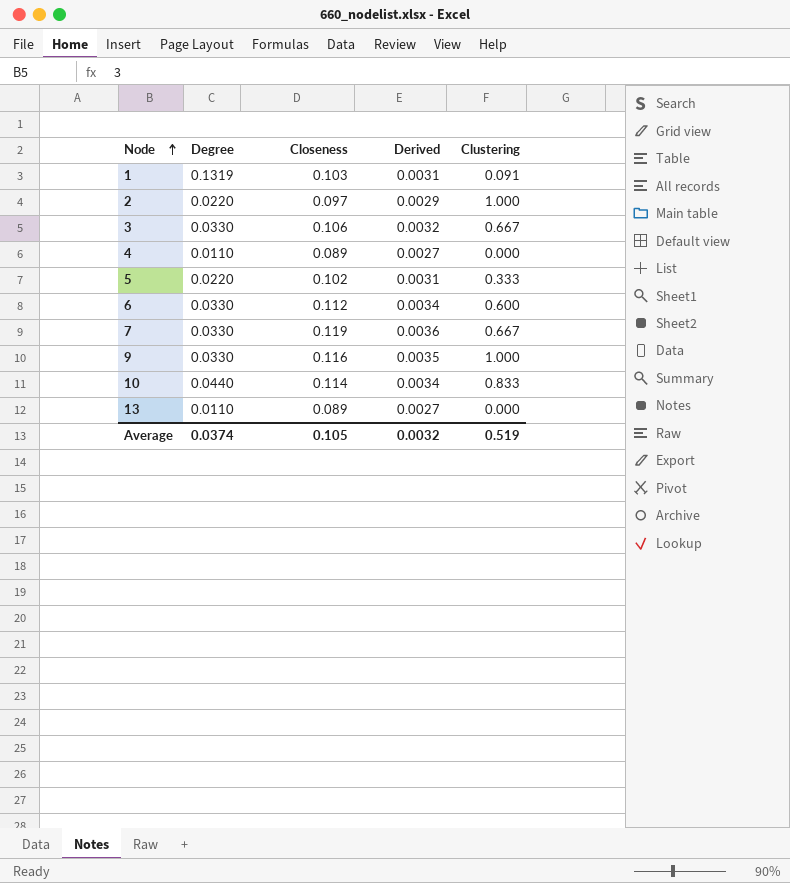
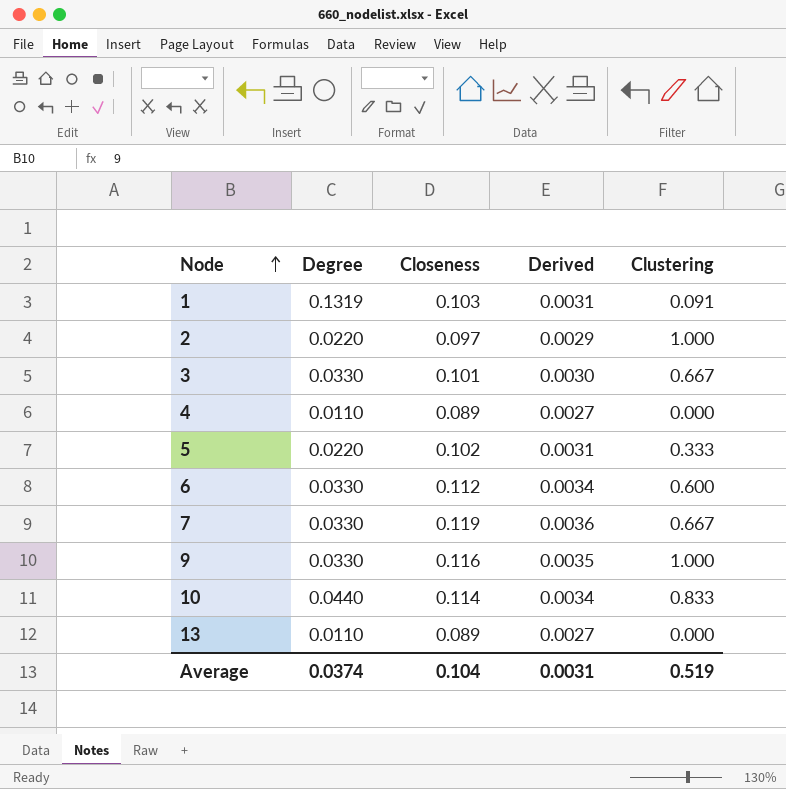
3 | Closeness: 0.106 -> 0.101
3 | Derived: 0.0032 -> 0.0030
Average | Closeness: 0.105 -> 0.104
Average | Derived: 0.0032 -> 0.0031

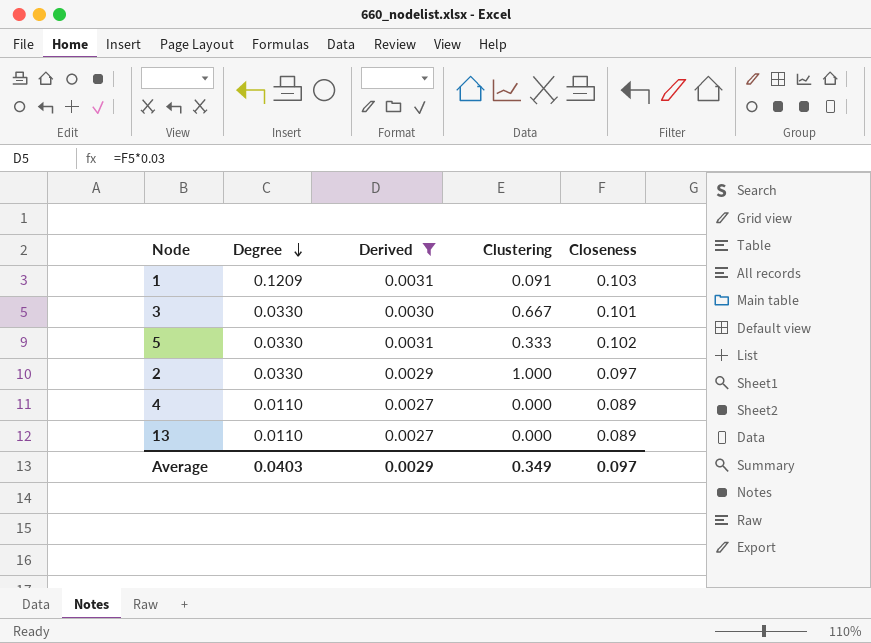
filter: none -> Derived <= 0.0031
row order: Node ascending -> Degree descending
column Closeness | position: 3 -> 5
1 | Degree: 0.1319 -> 0.1209
5 | Degree: 0.0220 -> 0.0330
2 | Degree: 0.0220 -> 0.0330
Average | Degree: 0.0374 -> 0.0403
Average | Derived: 0.0031 -> 0.0029
Average | Clustering: 0.519 -> 0.349
Average | Closeness: 0.104 -> 0.097

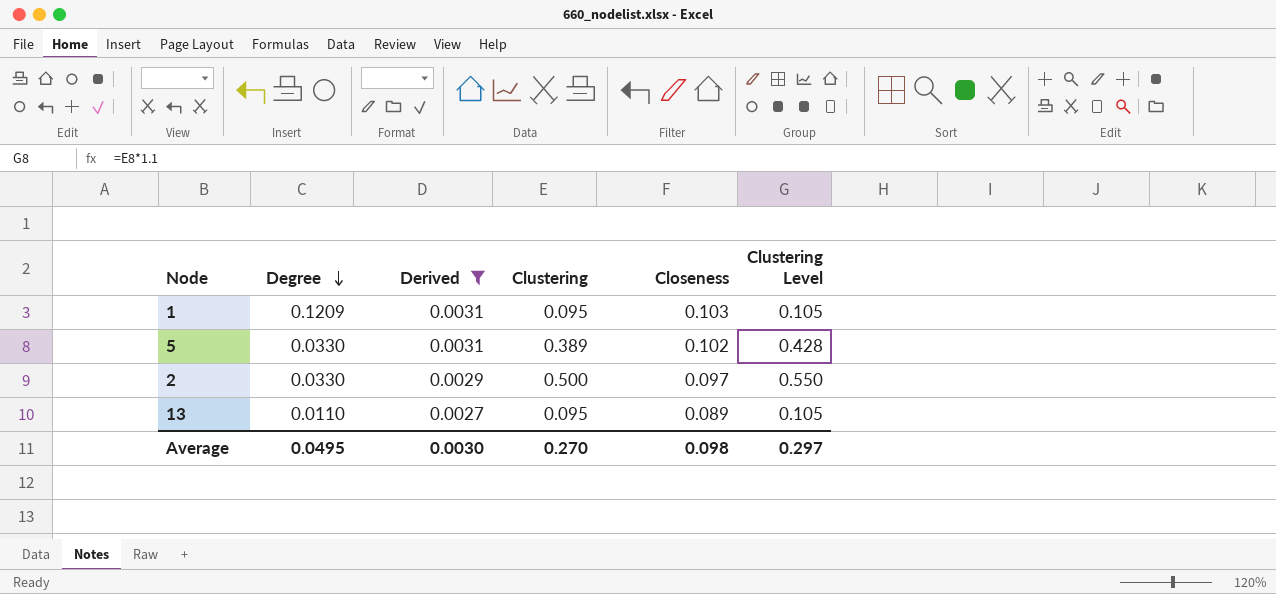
column Clustering Level | formula: none -> [Clustering] * 1.1
row 3: 0.0330 | 0.0030 | 0.667 | 0.101 -> none
row 4: 0.0110 | 0.0027 | 0.000 | 0.089 -> none
1 | Clustering: 0.091 -> 0.095
5 | Clustering: 0.333 -> 0.389
2 | Clustering: 1.000 -> 0.500
13 | Clustering: 0.000 -> 0.095
Average | Degree: 0.0403 -> 0.0495
Average | Derived: 0.0029 -> 0.0030
Average | Clustering: 0.349 -> 0.270
Average | Closeness: 0.097 -> 0.098

